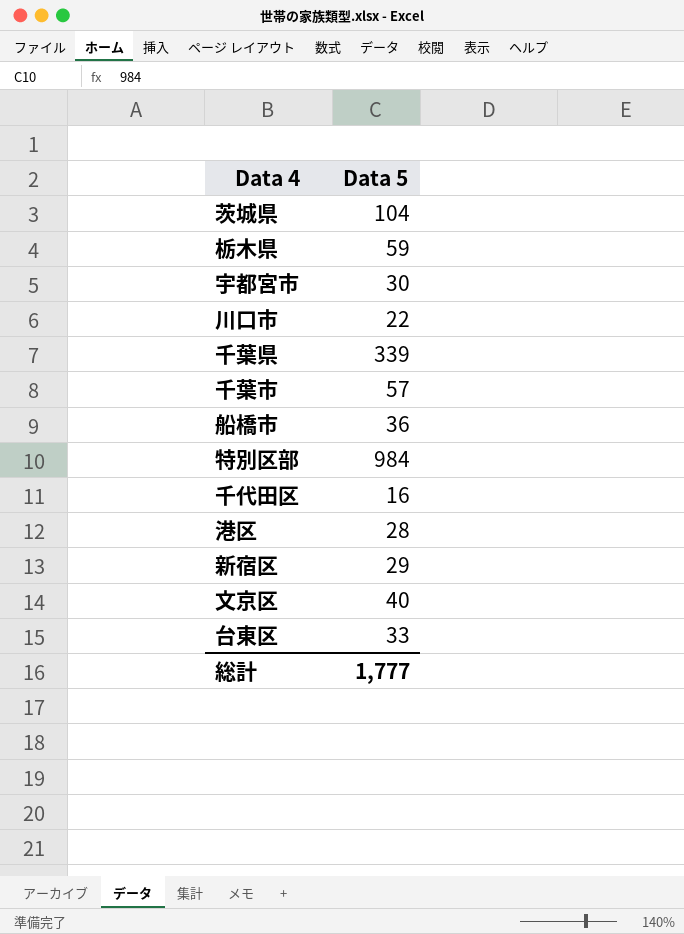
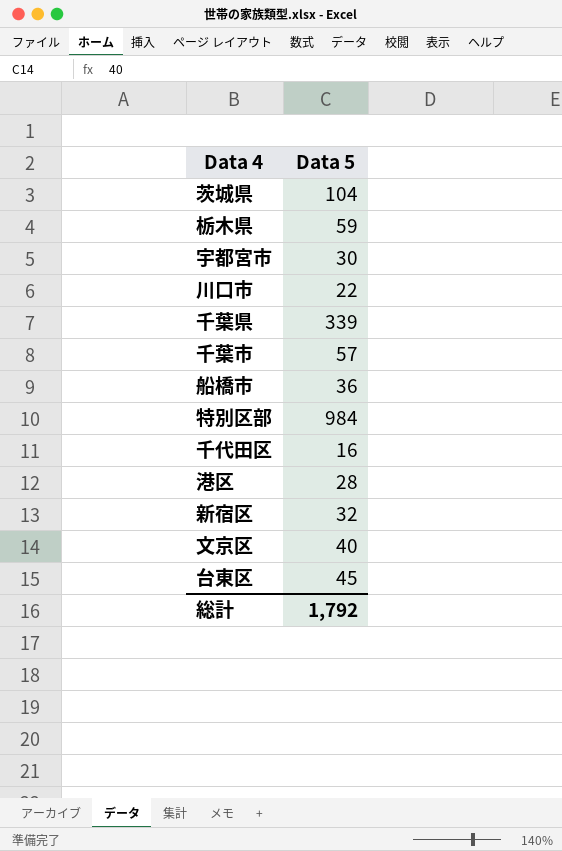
新宿区 | Data 5: 29 -> 32
台東区 | Data 5: 33 -> 45
総計 | Data 5: 1,777 -> 1,792

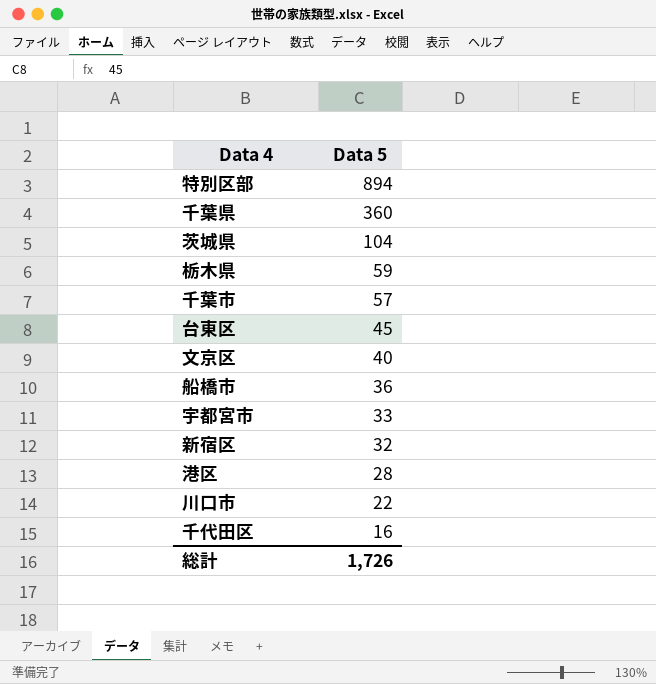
row order: none -> Data 5 descending
特別区部 | Data 5: 984 -> 894
千葉県 | Data 5: 339 -> 360
宇都宮市 | Data 5: 30 -> 33
総計 | Data 5: 1,792 -> 1,726

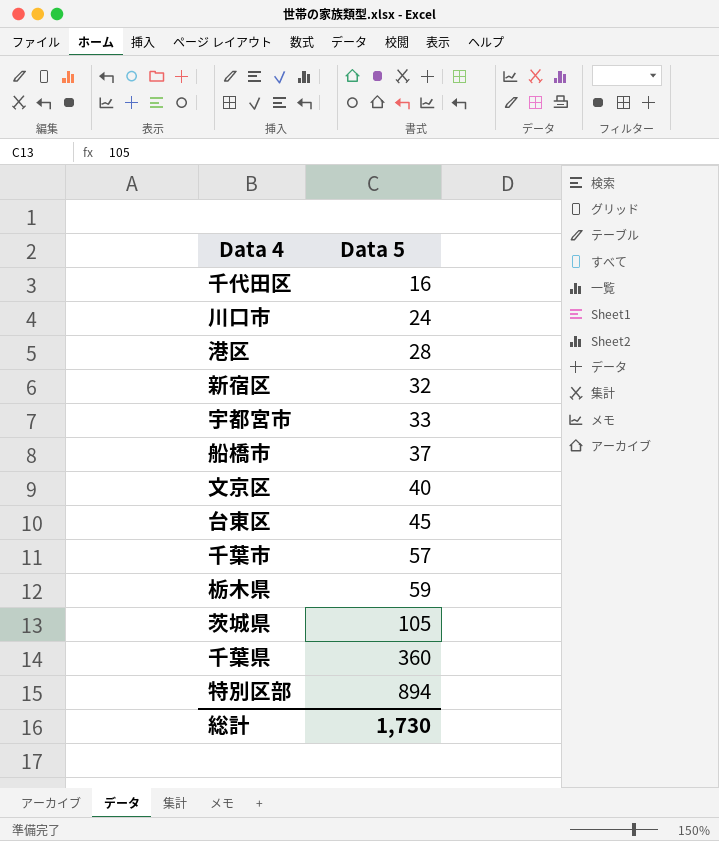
row order: Data 5 descending -> Data 5 ascending
川口市 | Data 5: 22 -> 24
船橋市 | Data 5: 36 -> 37
茨城県 | Data 5: 104 -> 105
総計 | Data 5: 1,726 -> 1,730

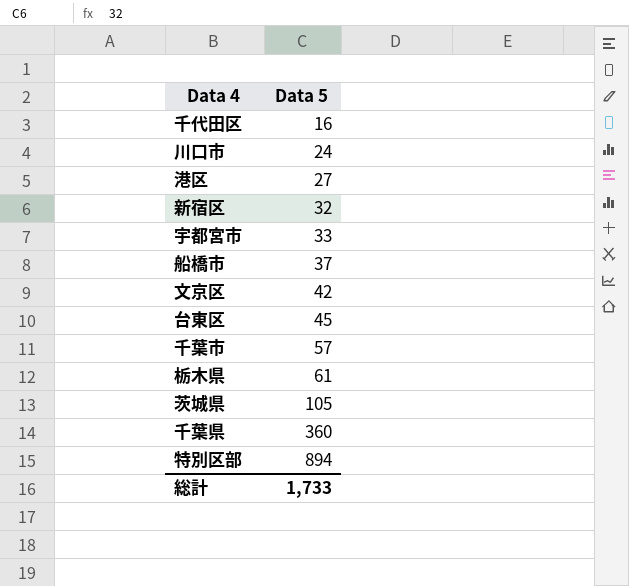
港区 | Data 5: 28 -> 27
文京区 | Data 5: 40 -> 42
栃木県 | Data 5: 59 -> 61
総計 | Data 5: 1,730 -> 1,733

